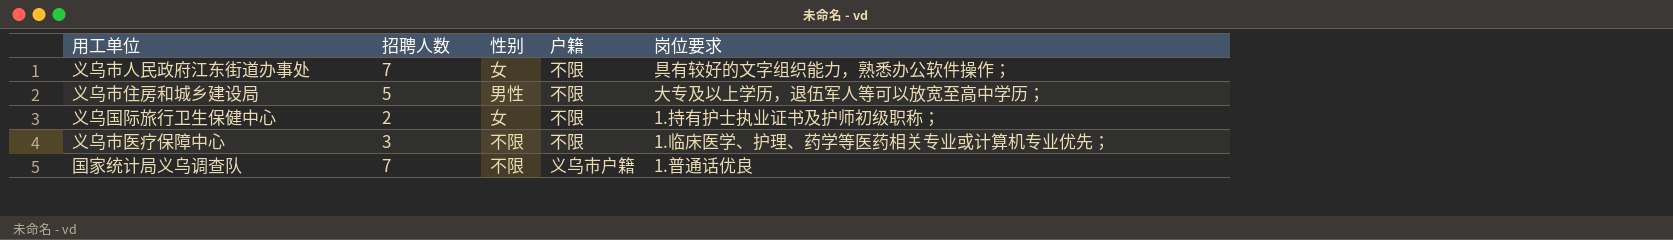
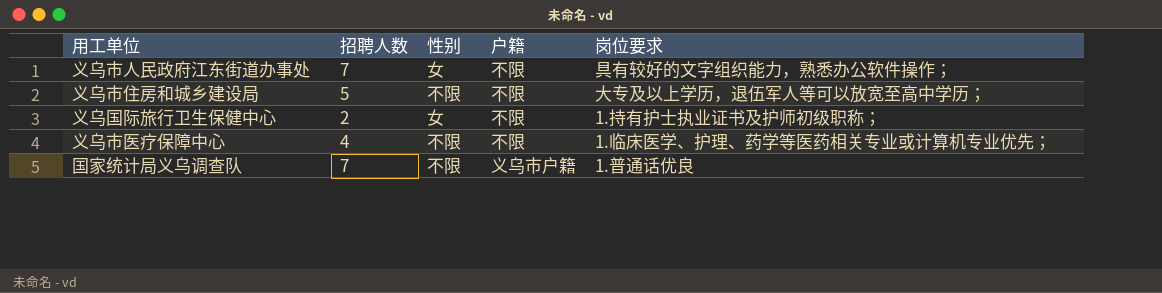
义乌市住房和城乡建设局 | 性别: 男性 -> 不限
义乌市医疗保障中心 | 招聘人数: 3 -> 4

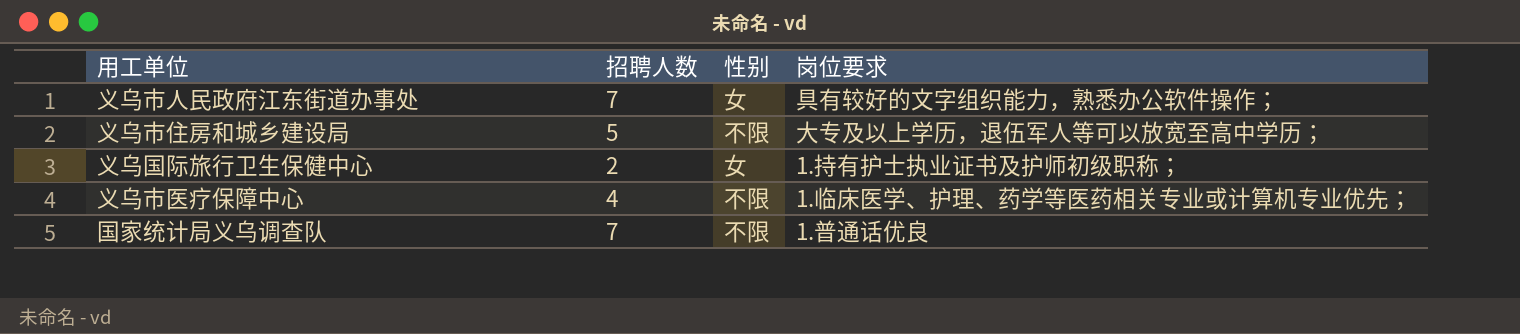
column 户籍 | position: 4 -> none

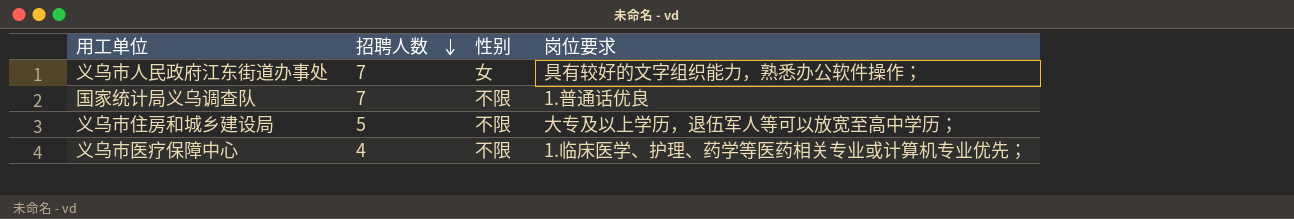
row order: none -> 招聘人数 descending
row 义乌国际旅行卫生保健中心: 2 | 女 | 1.持有护士执业证书及护师初级职称； -> none

